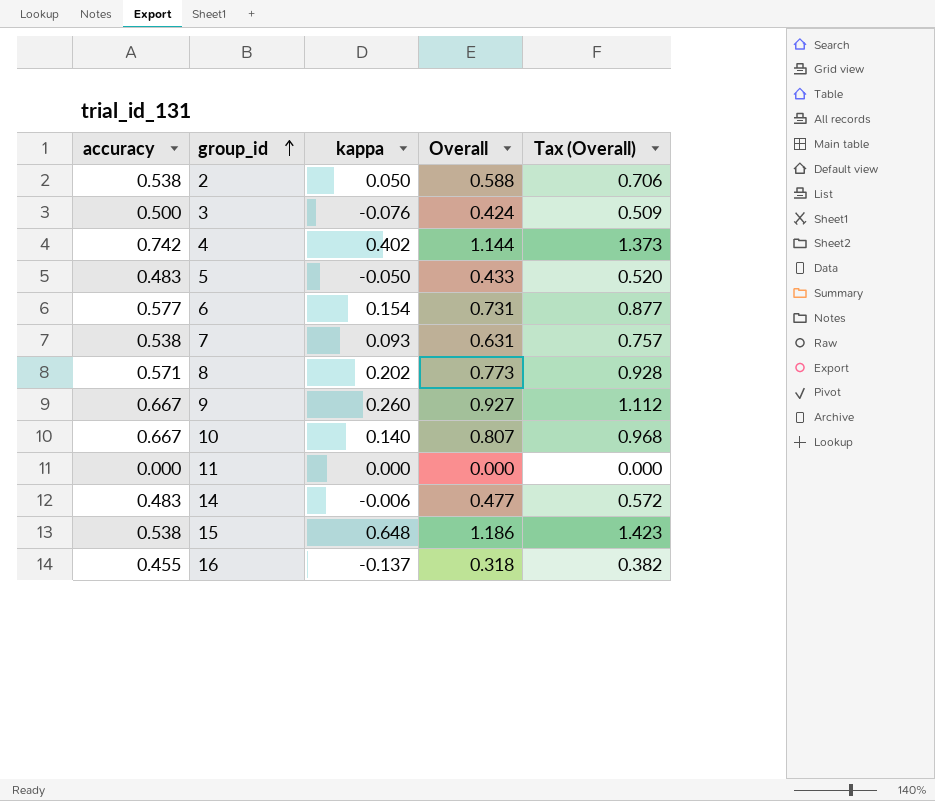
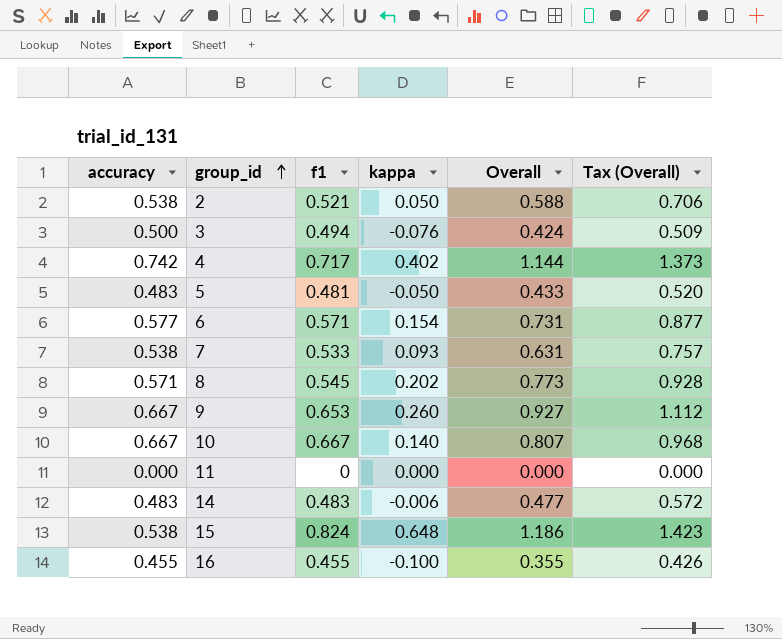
column f1 | position: none -> 3
16 | kappa: -0.137 -> -0.100
16 | Overall: 0.318 -> 0.355
16 | Tax (Overall): 0.382 -> 0.426

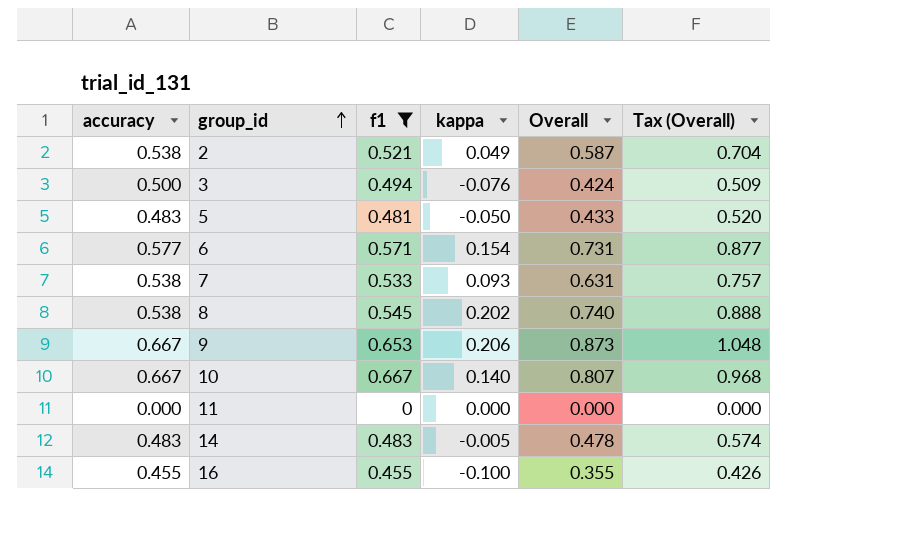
filter: none -> f1 <= 0.667
2 | kappa: 0.050 -> 0.049
2 | Overall: 0.588 -> 0.587
2 | Tax (Overall): 0.706 -> 0.704
8 | accuracy: 0.571 -> 0.538
8 | Overall: 0.773 -> 0.740
8 | Tax (Overall): 0.928 -> 0.888
9 | kappa: 0.260 -> 0.206
9 | Overall: 0.927 -> 0.873
9 | Tax (Overall): 1.112 -> 1.048
14 | kappa: -0.006 -> -0.005
14 | Overall: 0.477 -> 0.478
14 | Tax (Overall): 0.572 -> 0.574

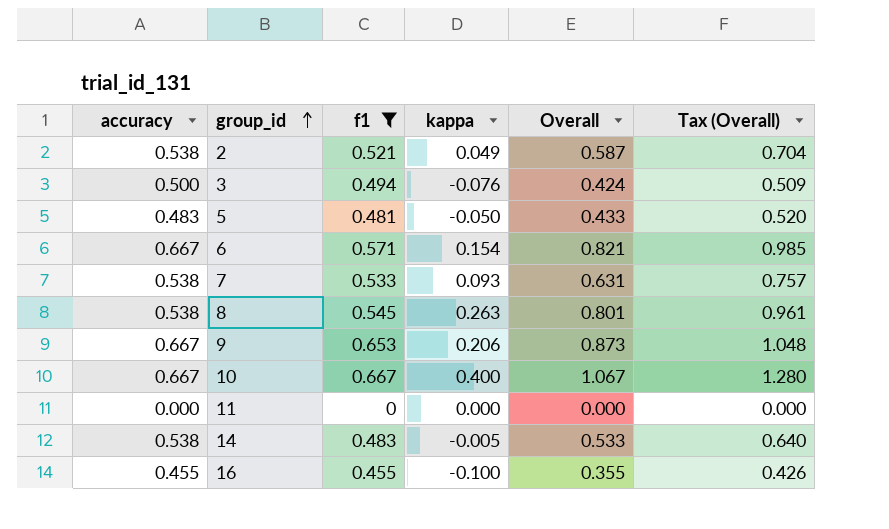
6 | accuracy: 0.577 -> 0.667
6 | Overall: 0.731 -> 0.821
6 | Tax (Overall): 0.877 -> 0.985
8 | kappa: 0.202 -> 0.263
8 | Overall: 0.740 -> 0.801
8 | Tax (Overall): 0.888 -> 0.961
10 | kappa: 0.140 -> 0.400
10 | Overall: 0.807 -> 1.067
10 | Tax (Overall): 0.968 -> 1.280
14 | accuracy: 0.483 -> 0.538
14 | Overall: 0.478 -> 0.533
14 | Tax (Overall): 0.574 -> 0.640

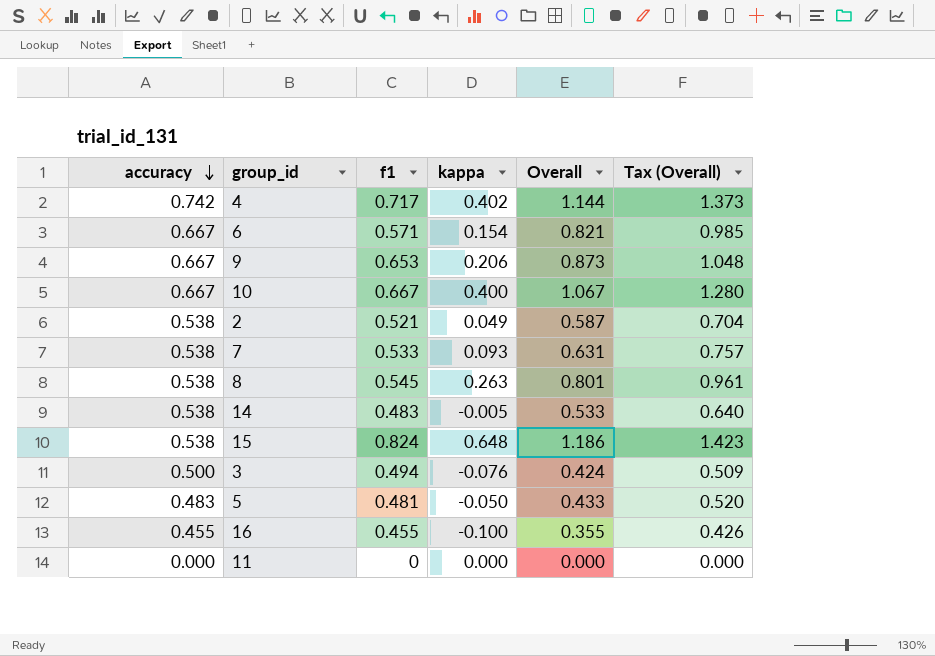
filter: f1 <= 0.667 -> none
row order: group_id ascending -> accuracy descending

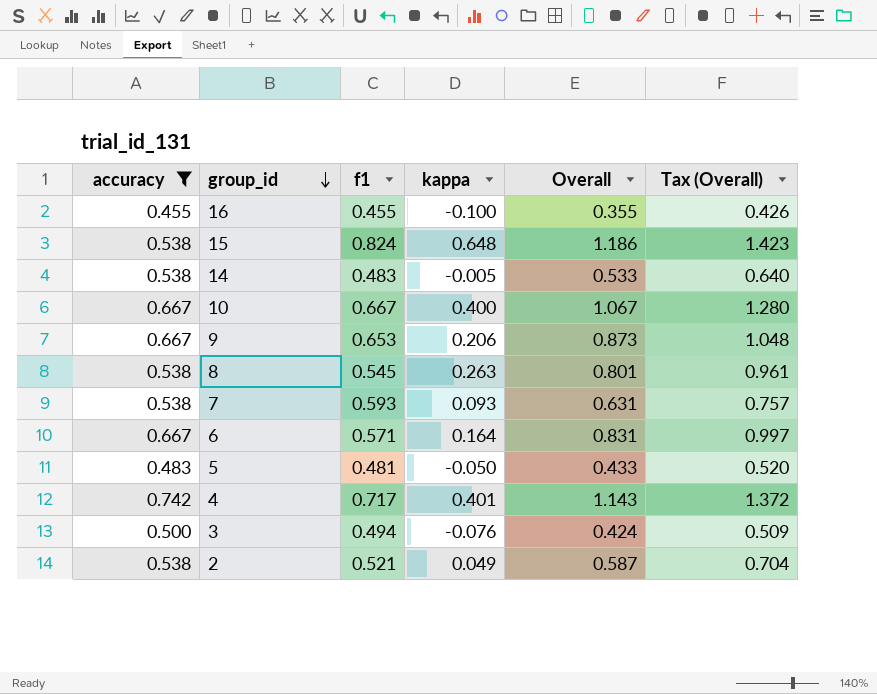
filter: none -> accuracy != 0.000
row order: accuracy descending -> group_id descending
7 | f1: 0.533 -> 0.593
6 | kappa: 0.154 -> 0.164
6 | Overall: 0.821 -> 0.831
6 | Tax (Overall): 0.985 -> 0.997
4 | kappa: 0.402 -> 0.401
4 | Overall: 1.144 -> 1.143
4 | Tax (Overall): 1.373 -> 1.372

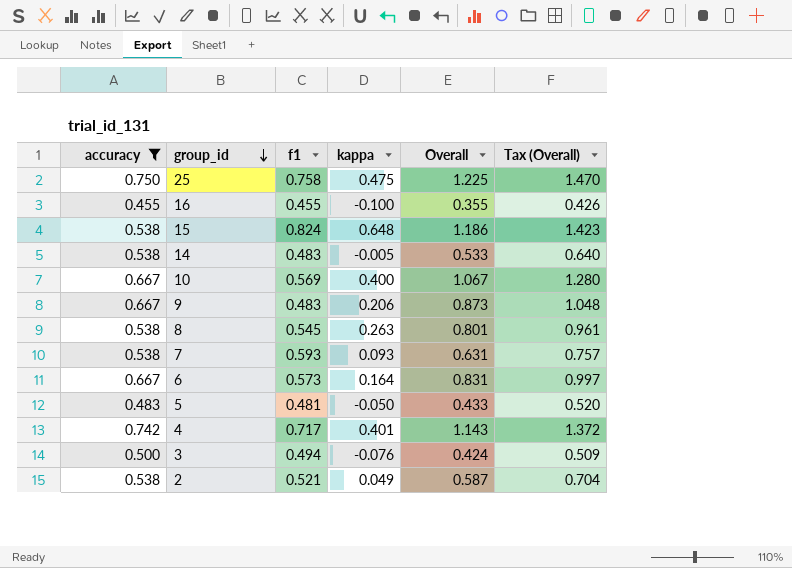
row 25: none -> 0.750 | 0.758 | 0.475 | 1.225 | 1.470
10 | f1: 0.667 -> 0.569
9 | f1: 0.653 -> 0.483
6 | f1: 0.571 -> 0.573

